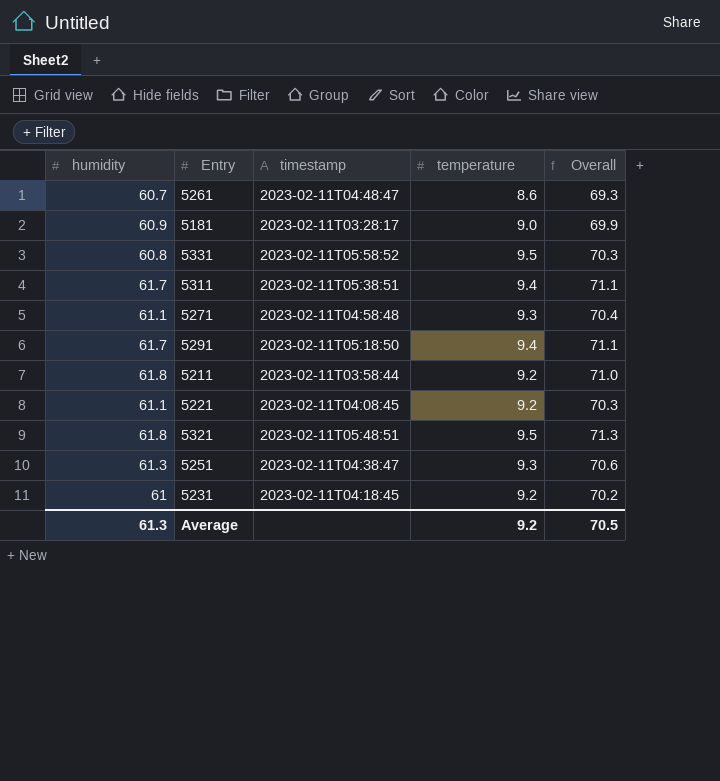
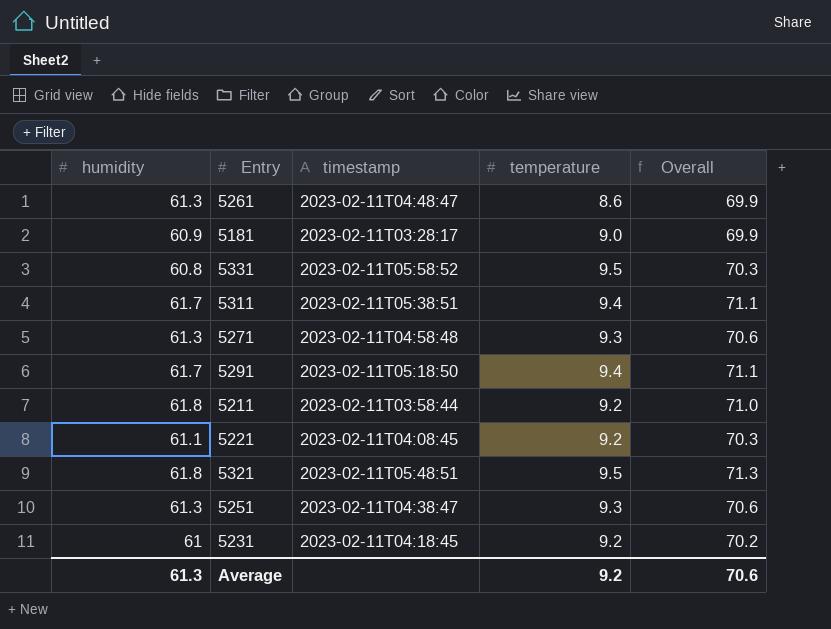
5261 | humidity: 60.7 -> 61.3
5261 | Overall: 69.3 -> 69.9
5271 | humidity: 61.1 -> 61.3
5271 | Overall: 70.4 -> 70.6
Average | Overall: 70.5 -> 70.6

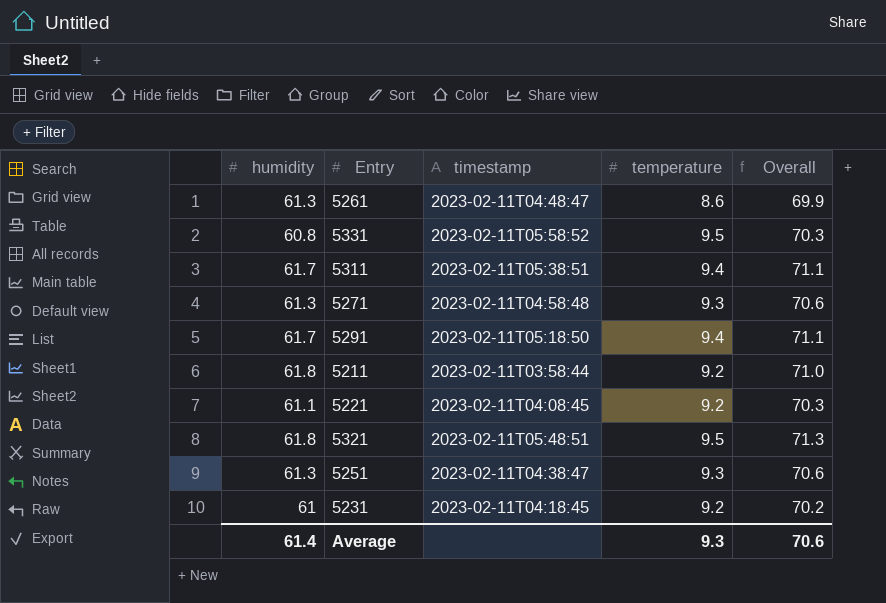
row 5181: 60.9 | 2023-02-11T03:28:17 | 9.0 | 69.9 -> none
Average | humidity: 61.3 -> 61.4
Average | temperature: 9.2 -> 9.3

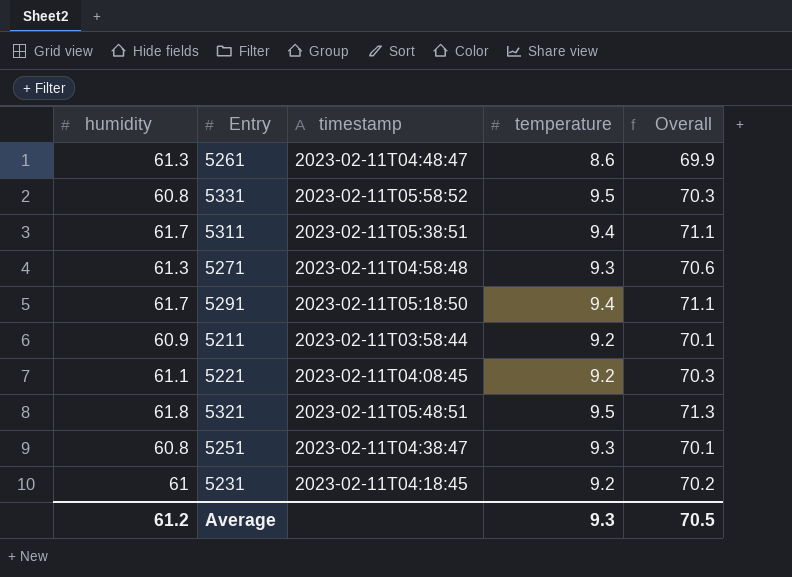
5211 | humidity: 61.8 -> 60.9
5211 | Overall: 71.0 -> 70.1
5251 | humidity: 61.3 -> 60.8
5251 | Overall: 70.6 -> 70.1
Average | humidity: 61.4 -> 61.2
Average | Overall: 70.6 -> 70.5

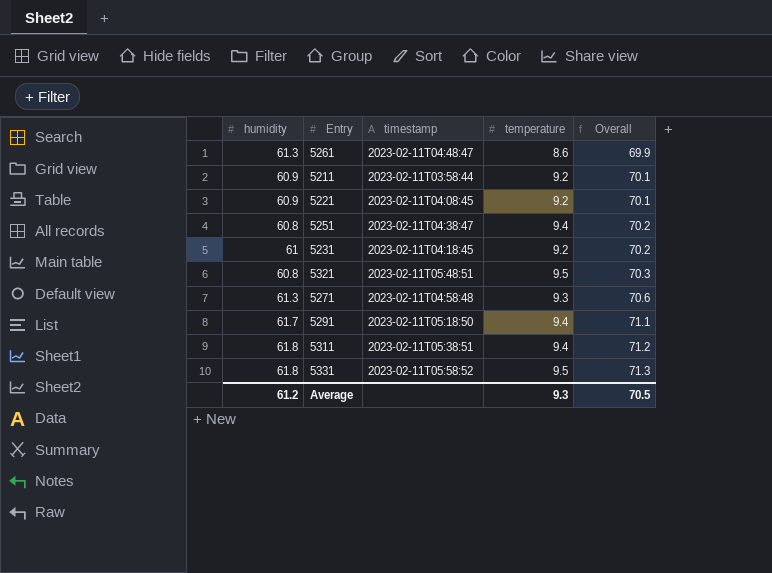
row order: none -> Overall ascending
5221 | humidity: 61.1 -> 60.9
5221 | Overall: 70.3 -> 70.1
5251 | temperature: 9.3 -> 9.4
5251 | Overall: 70.1 -> 70.2
5321 | humidity: 61.8 -> 60.8
5321 | Overall: 71.3 -> 70.3
5311 | humidity: 61.7 -> 61.8
5311 | Overall: 71.1 -> 71.2
5331 | humidity: 60.8 -> 61.8
5331 | Overall: 70.3 -> 71.3

